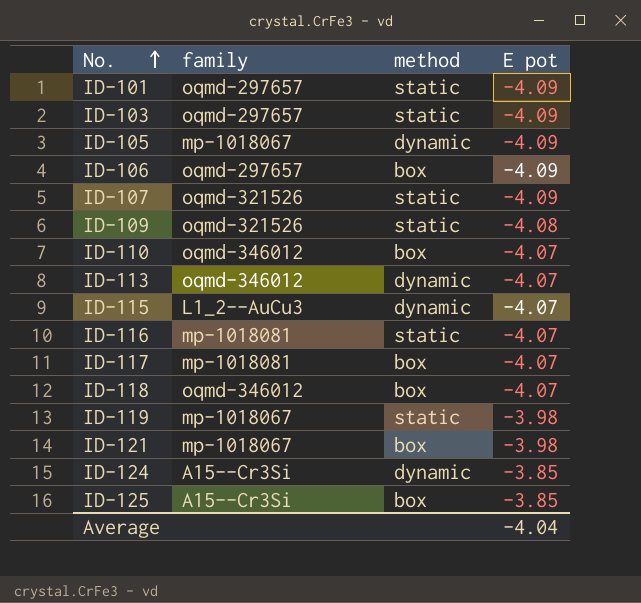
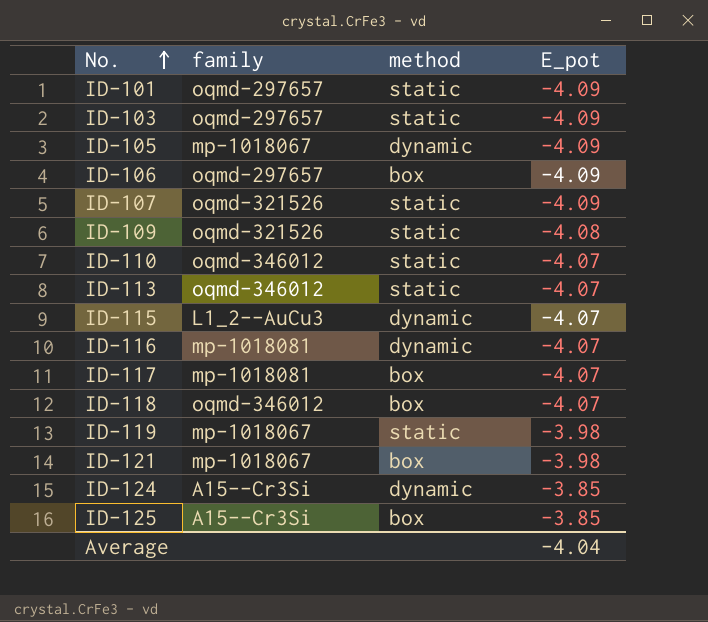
column name: E pot -> E_pot
ID-110 | method: box -> static
ID-113 | method: dynamic -> static
ID-116 | method: static -> dynamic

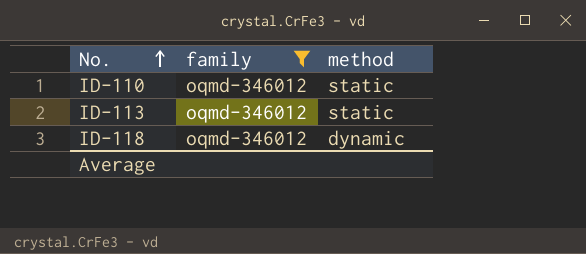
filter: none -> family = oqmd-346012
column E_pot | position: 4 -> none
ID-118 | method: box -> dynamic

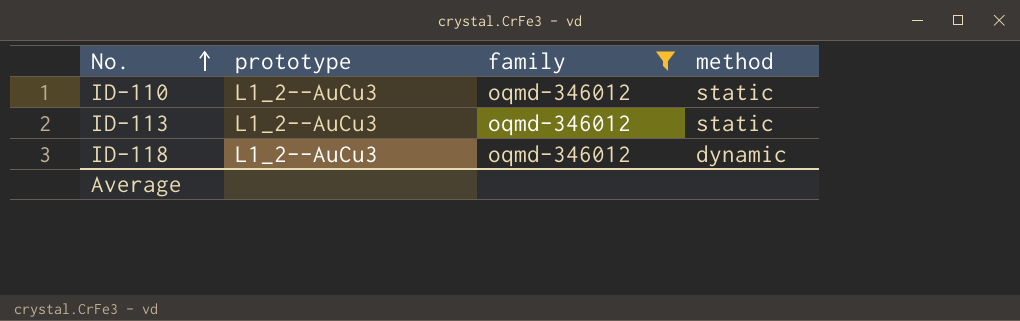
column prototype | position: none -> 2

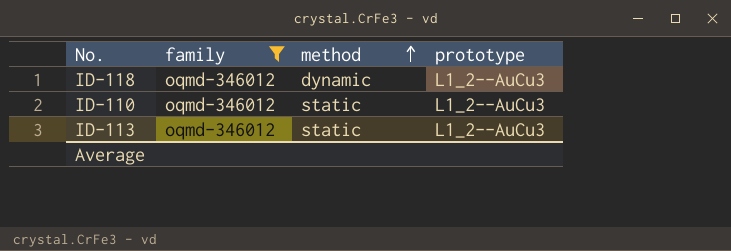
row order: No. ascending -> method ascending
column prototype | position: 2 -> 4

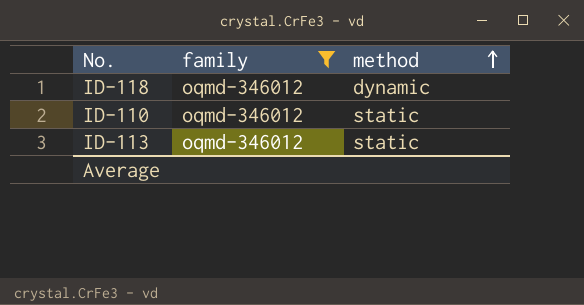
column prototype | position: 4 -> none

